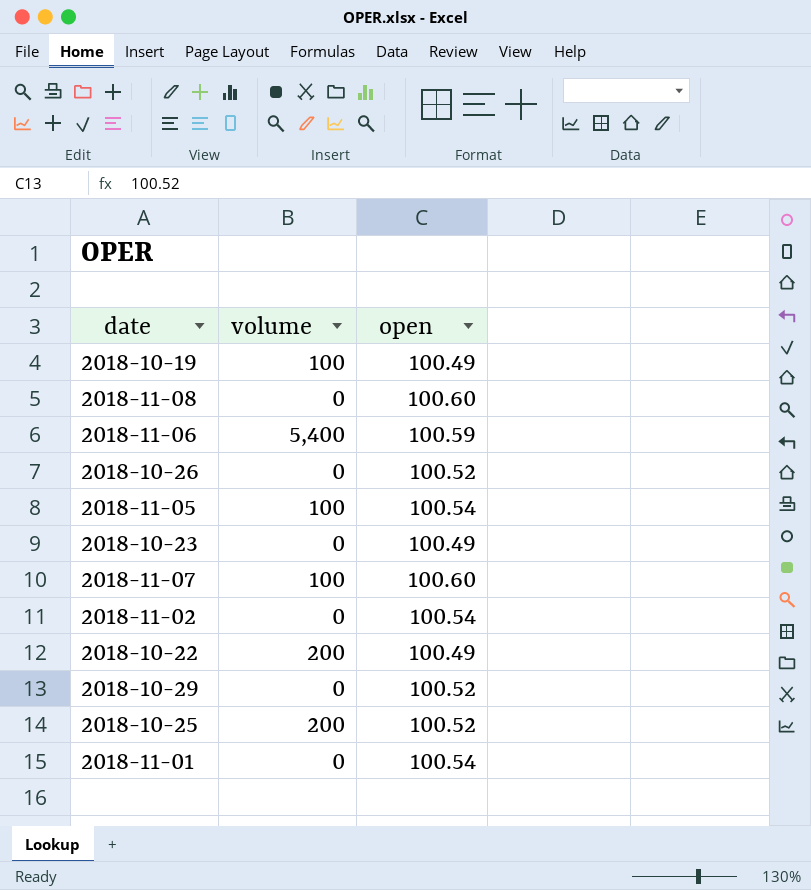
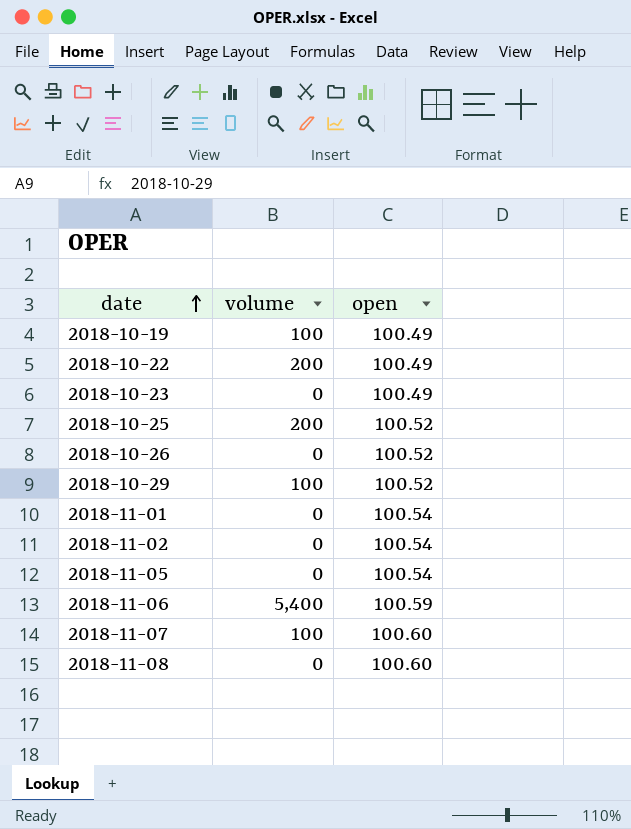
row order: none -> date ascending
2018-10-29 | volume: 0 -> 100
2018-11-05 | volume: 100 -> 0

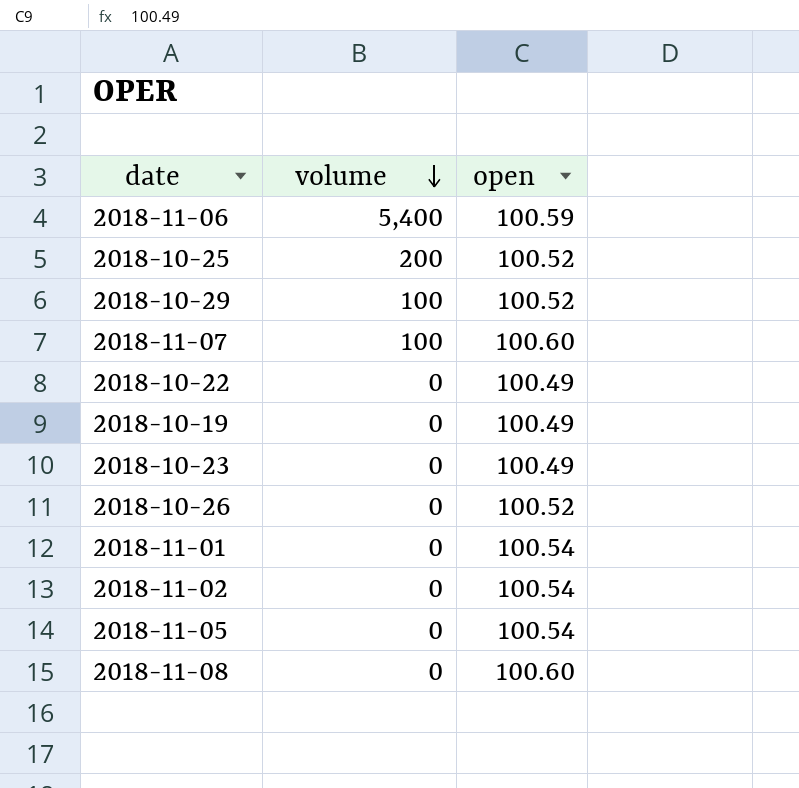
row order: date ascending -> volume descending
2018-10-22 | volume: 200 -> 0
2018-10-19 | volume: 100 -> 0

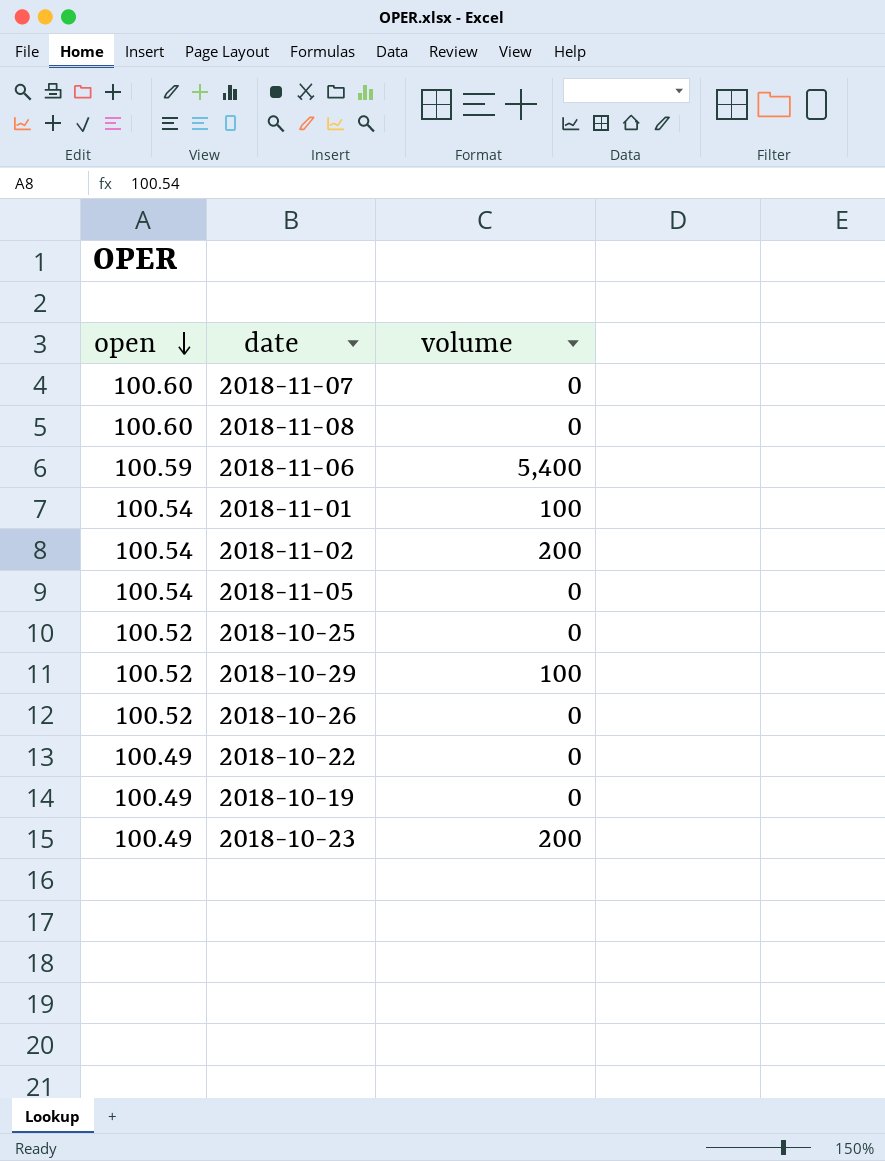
row order: volume descending -> open descending
column open | position: 3 -> 1
2018-11-07 | volume: 100 -> 0
2018-11-01 | volume: 0 -> 100
2018-11-02 | volume: 0 -> 200
2018-10-25 | volume: 200 -> 0
2018-10-23 | volume: 0 -> 200

